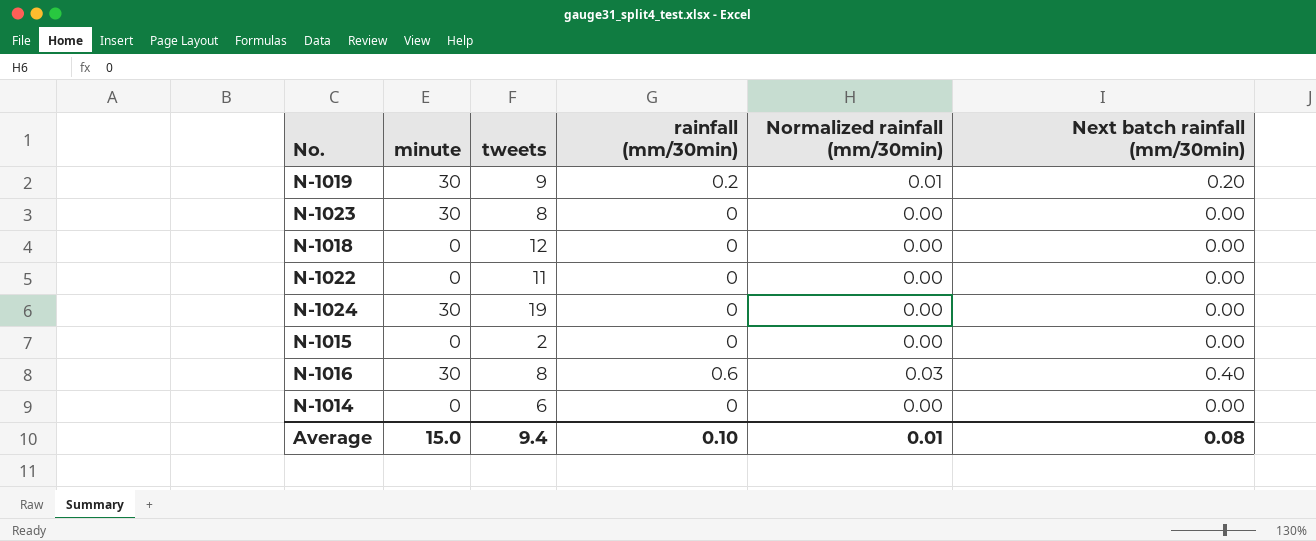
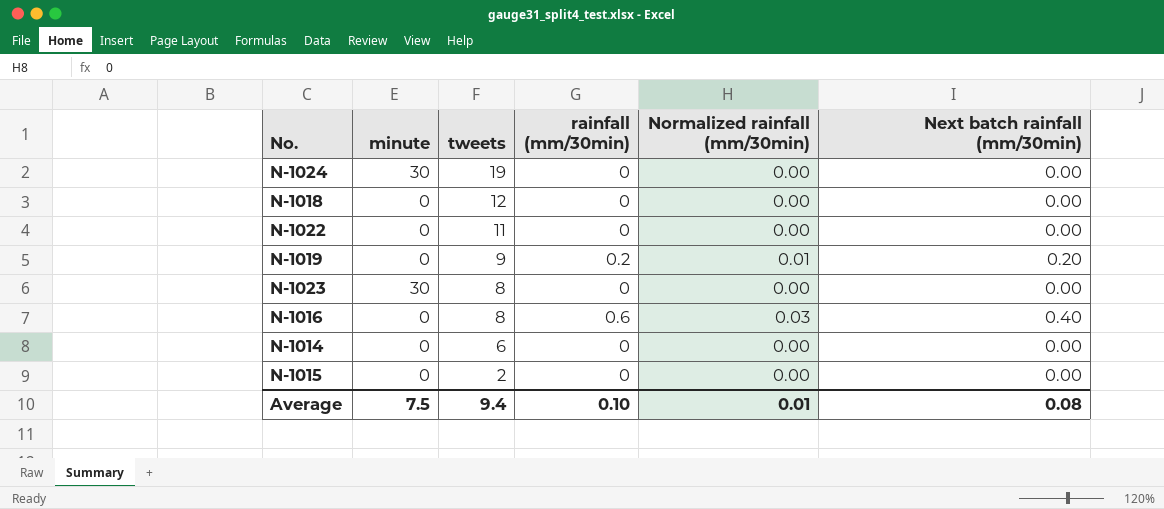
row order: none -> tweets descending
N-1019 | minute: 30 -> 0
N-1016 | minute: 30 -> 0
Average | minute: 15.0 -> 7.5

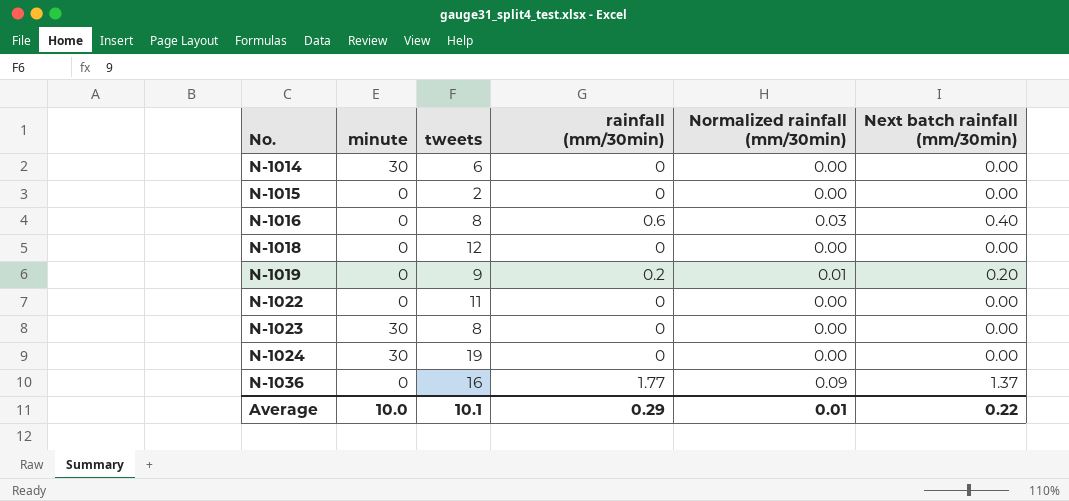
row order: tweets descending -> No. ascending
N-1014 | minute: 0 -> 30
row N-1036: none -> 0 | 16 | 1.77 | 0.09 | 1.37
Average | minute: 7.5 -> 10.0
Average | tweets: 9.4 -> 10.1
Average | rainfall (mm/30min): 0.10 -> 0.29
Average | Next batch rainfall (mm/30min): 0.08 -> 0.22

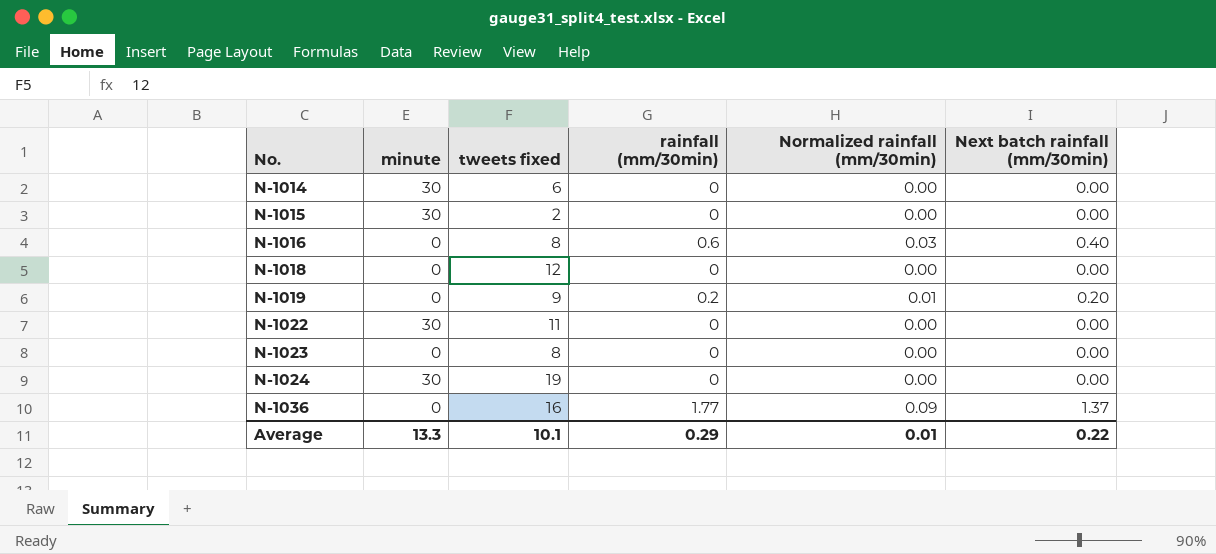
column name: tweets -> tweets fixed
N-1015 | minute: 0 -> 30
N-1022 | minute: 0 -> 30
N-1023 | minute: 30 -> 0
Average | minute: 10.0 -> 13.3

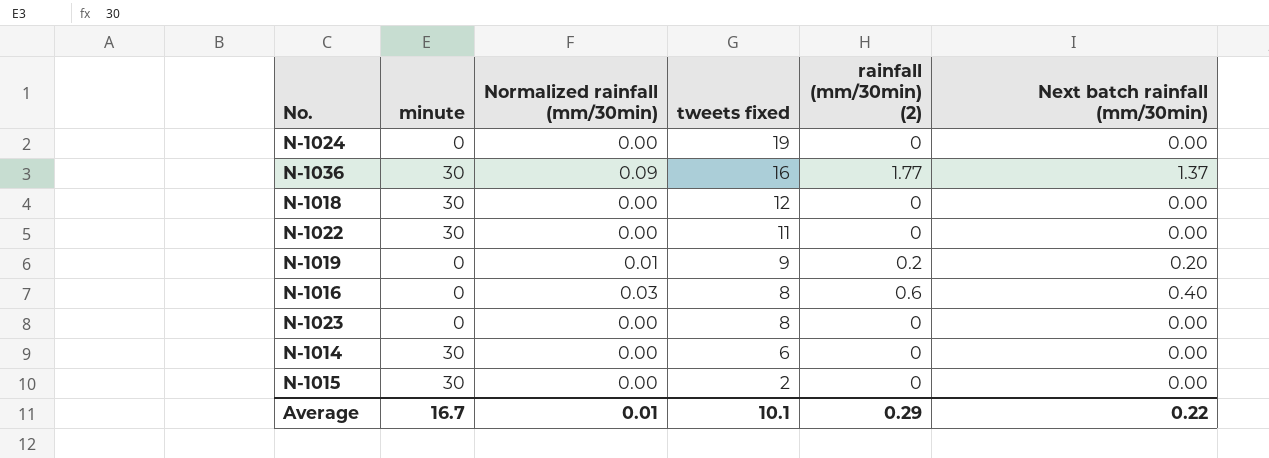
row order: No. ascending -> tweets fixed descending
column Normalized rainfall (mm/30min) | position: 5 -> 3
column name: rainfall (mm/30min) -> rainfall (mm/30min) (2)
N-1024 | minute: 30 -> 0
N-1036 | minute: 0 -> 30
N-1018 | minute: 0 -> 30
Average | minute: 13.3 -> 16.7

